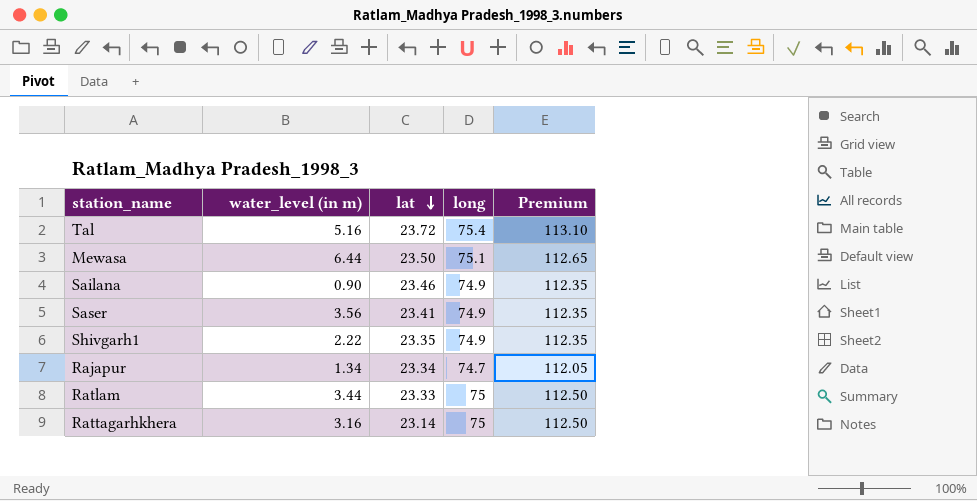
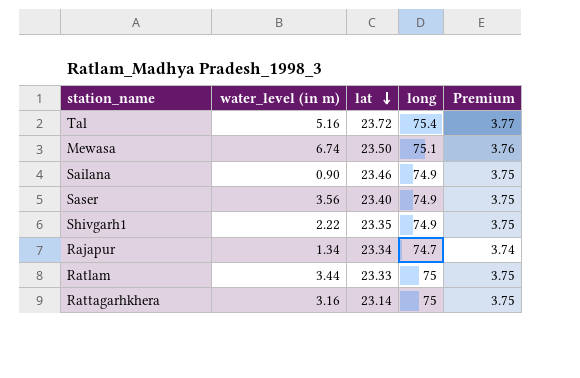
column Premium | formula: [long] * 1.5 -> [long] * 0.05
Mewasa | water_level (in m): 6.44 -> 6.74
Saser | lat: 23.41 -> 23.40

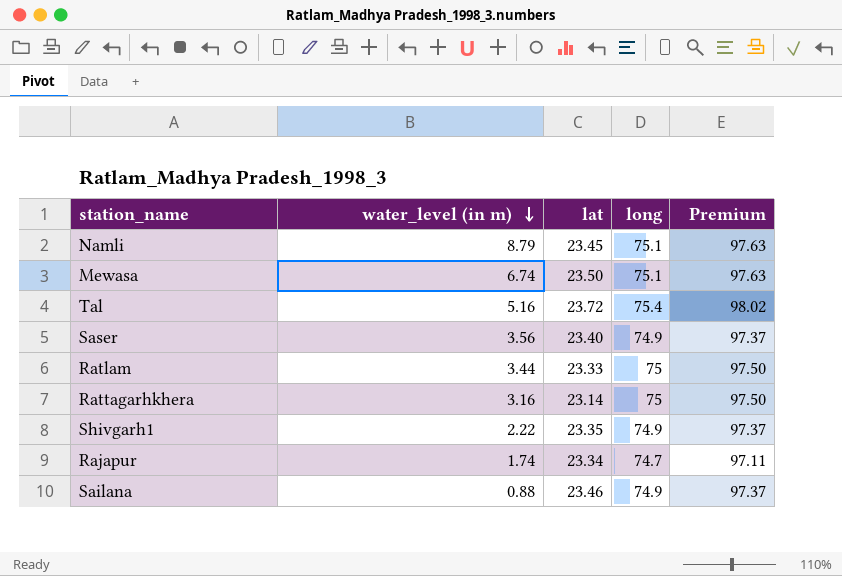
row order: lat descending -> water_level (in m) descending
column Premium | formula: [long] * 0.05 -> [long] * 1.3
row Namli: none -> 8.79 | 23.45 | 75.1 | 97.63
Rajapur | water_level (in m): 1.34 -> 1.74
Sailana | water_level (in m): 0.90 -> 0.88

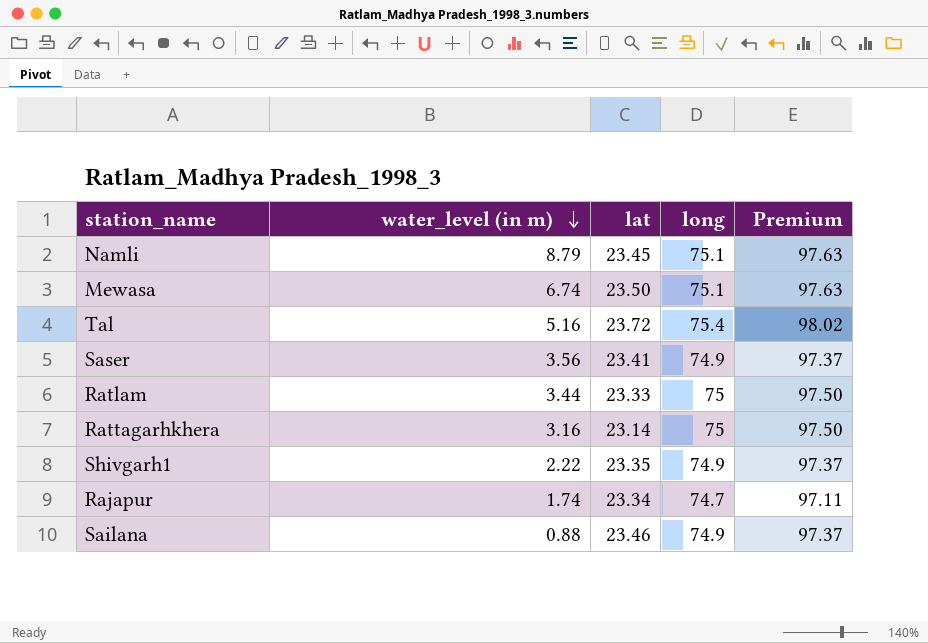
Saser | lat: 23.40 -> 23.41

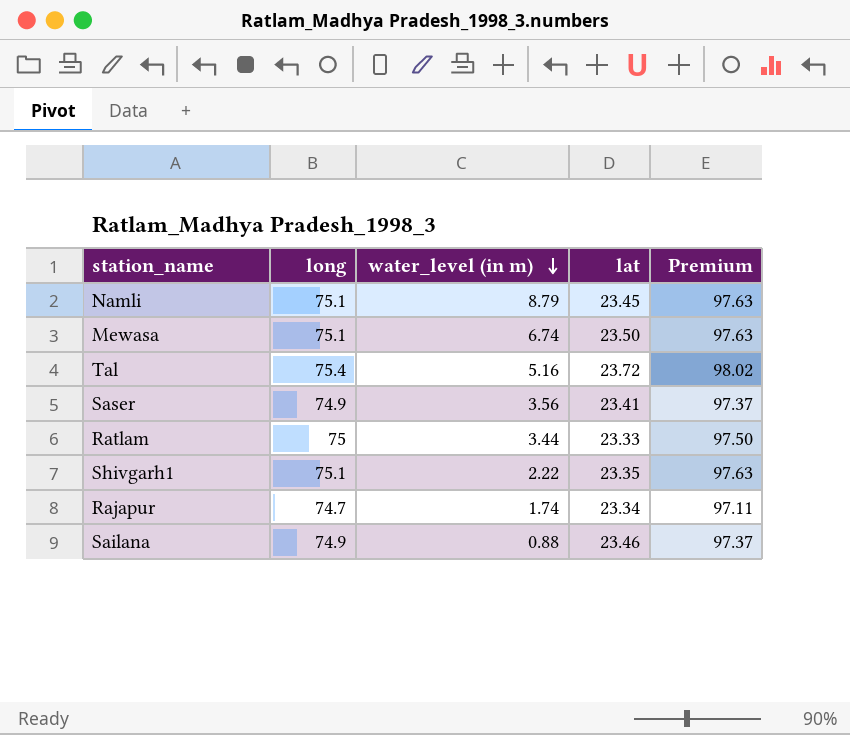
column long | position: 4 -> 2
row Rattagarhkhera: 3.16 | 23.14 | 75 | 97.50 -> none
Shivgarh1 | long: 74.9 -> 75.1
Shivgarh1 | Premium: 97.37 -> 97.63

